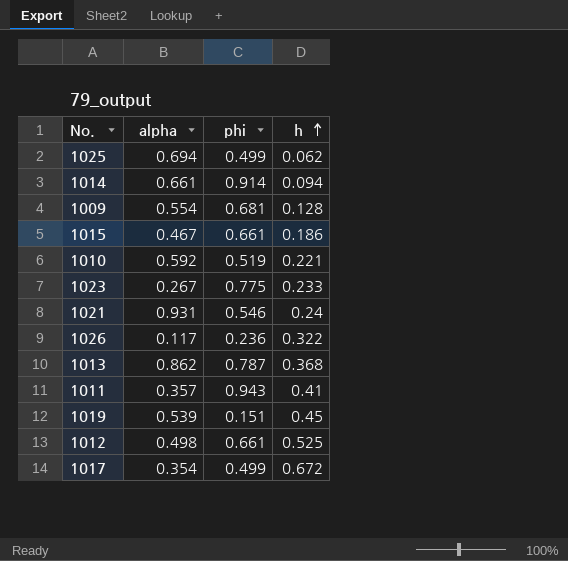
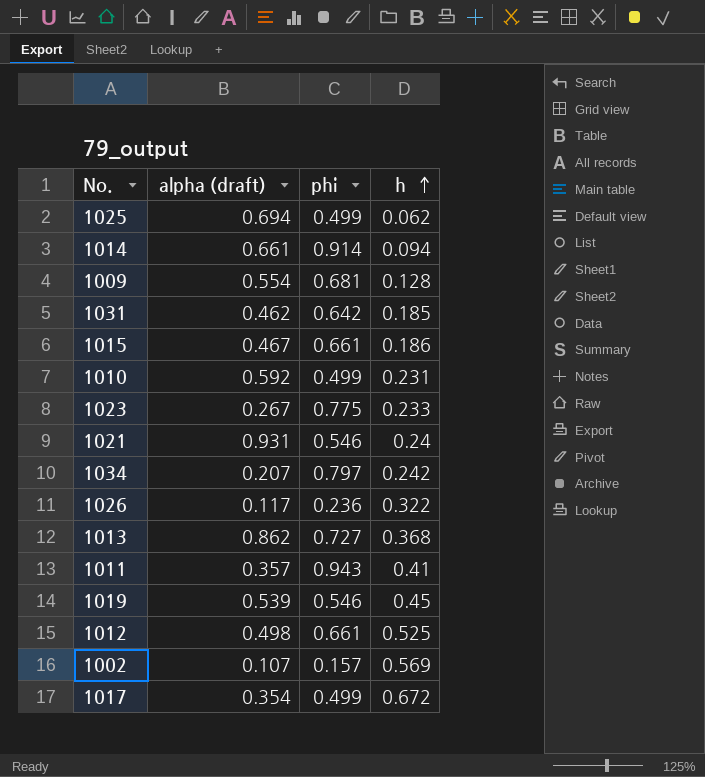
column name: alpha -> alpha (draft)
row 1031: none -> 0.462 | 0.642 | 0.185
1010 | phi: 0.519 -> 0.499
1010 | h: 0.221 -> 0.231
row 1034: none -> 0.207 | 0.797 | 0.242
1013 | phi: 0.787 -> 0.727
1019 | phi: 0.151 -> 0.546
row 1002: none -> 0.107 | 0.157 | 0.569

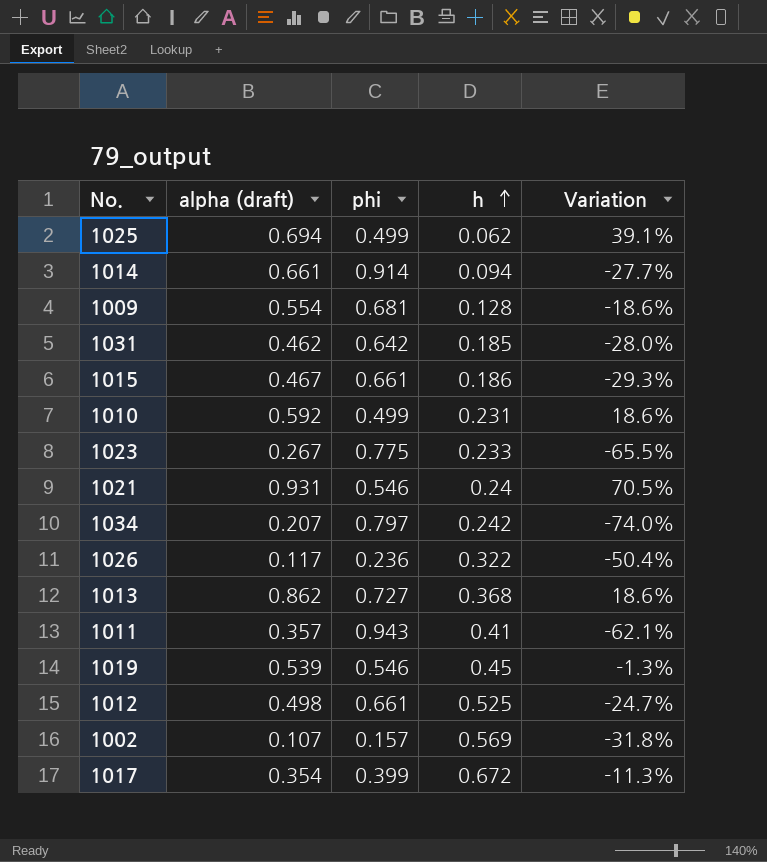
column Variation | formula: none -> ([alpha (draft)] - [phi]) / [phi]
1017 | phi: 0.499 -> 0.399

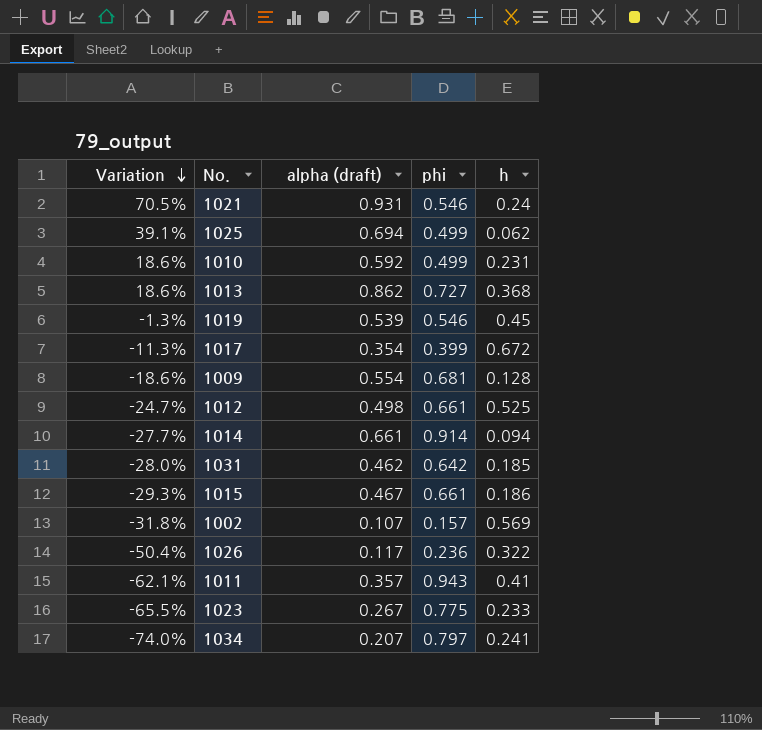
row order: h ascending -> Variation descending
column Variation | position: 5 -> 1
1034 | h: 0.242 -> 0.241

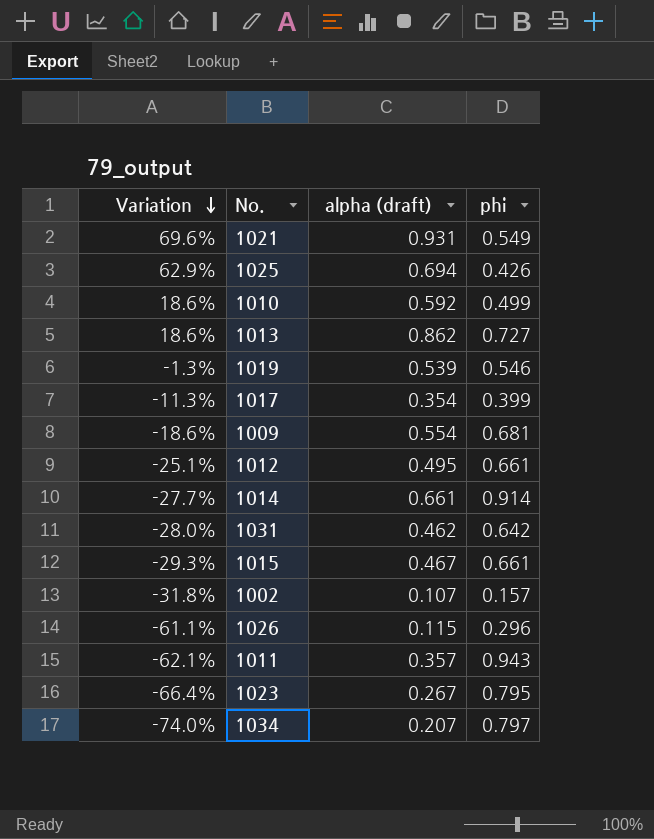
column h | position: 5 -> none
1021 | Variation: 70.5% -> 69.6%
1021 | phi: 0.546 -> 0.549
1025 | Variation: 39.1% -> 62.9%
1025 | phi: 0.499 -> 0.426
1012 | Variation: -24.7% -> -25.1%
1012 | alpha (draft): 0.498 -> 0.495
1026 | Variation: -50.4% -> -61.1%
1026 | alpha (draft): 0.117 -> 0.115
1026 | phi: 0.236 -> 0.296
1023 | Variation: -65.5% -> -66.4%
1023 | phi: 0.775 -> 0.795

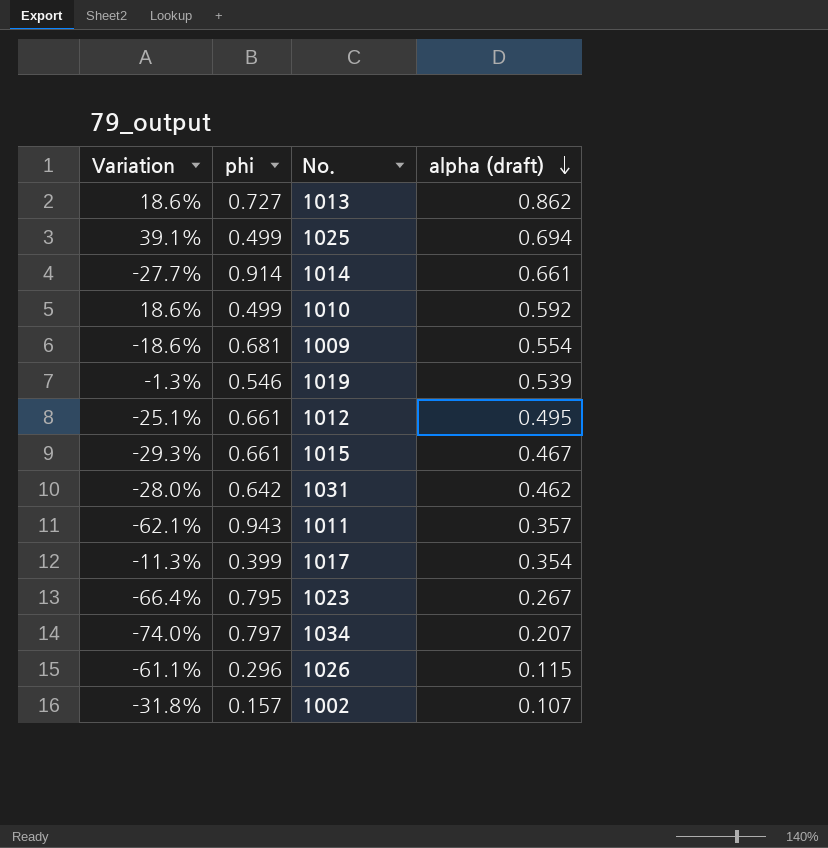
row order: Variation descending -> alpha (draft) descending
column phi | position: 4 -> 2
row 1021: 69.6% | 0.931 | 0.549 -> none
1025 | Variation: 62.9% -> 39.1%
1025 | phi: 0.426 -> 0.499

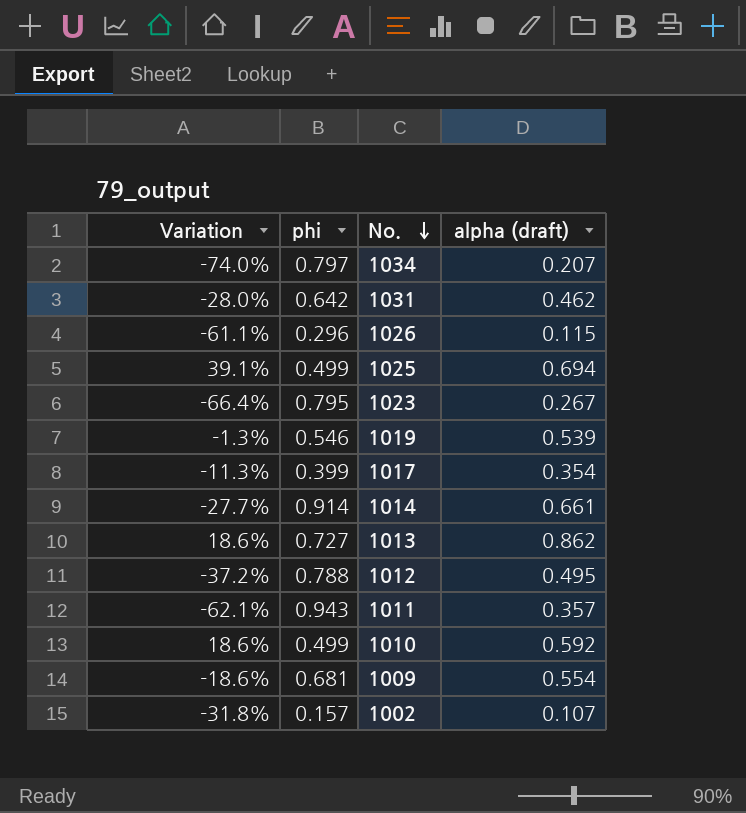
row order: alpha (draft) descending -> No. descending
row 1015: -29.3% | 0.661 | 0.467 -> none
1012 | Variation: -25.1% -> -37.2%
1012 | phi: 0.661 -> 0.788

